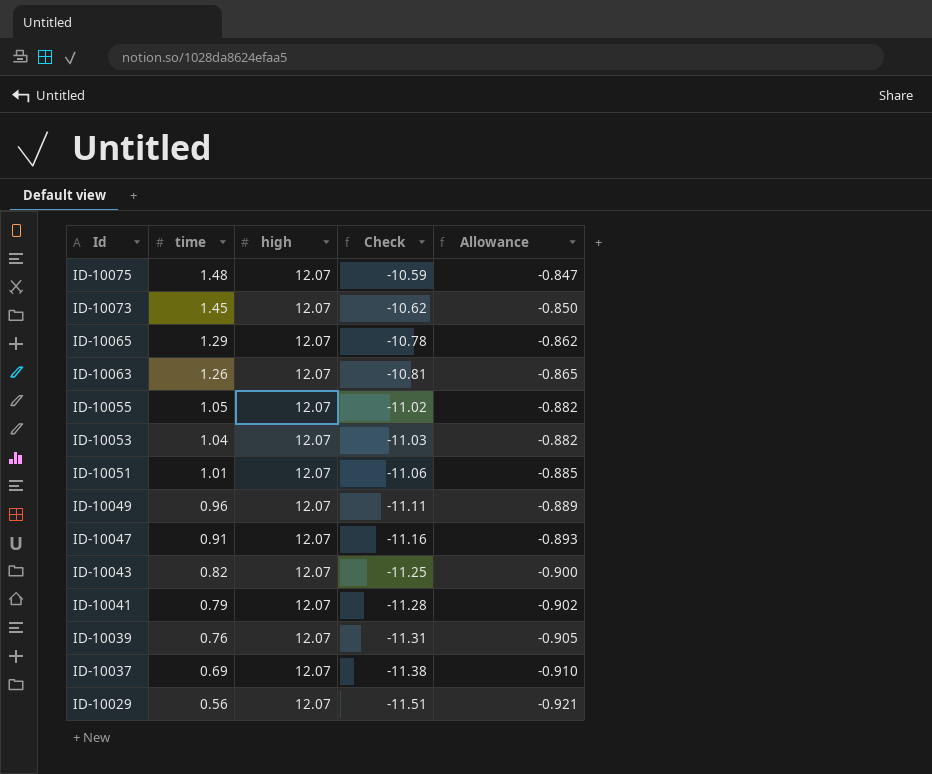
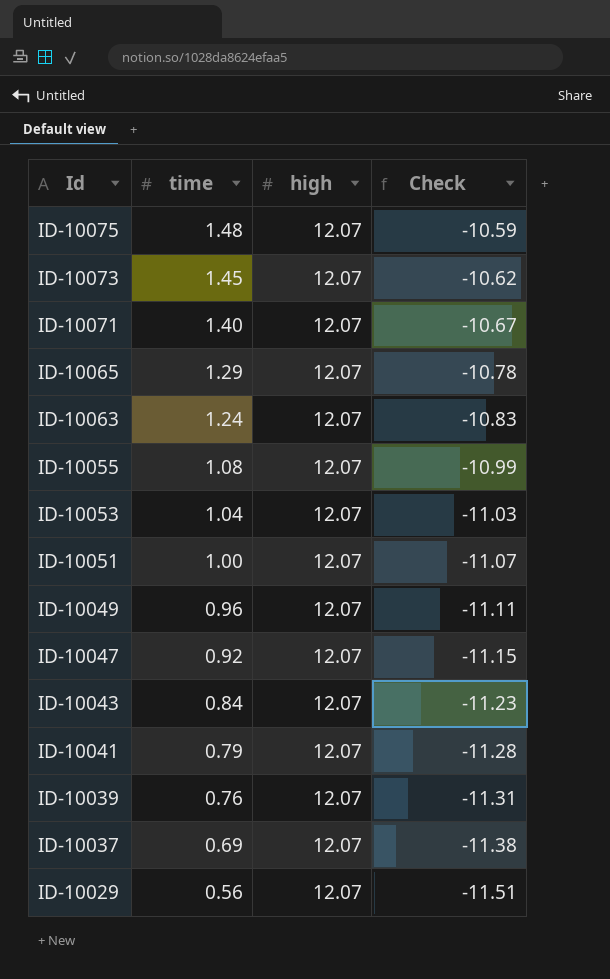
column Allowance | formula: [Check] * 0.08 -> none
row ID-10071: none -> 1.40 | 12.07 | -10.67
ID-10063 | time: 1.26 -> 1.24
ID-10063 | Check: -10.81 -> -10.83
ID-10055 | time: 1.05 -> 1.08
ID-10055 | Check: -11.02 -> -10.99
ID-10051 | time: 1.01 -> 1.00
ID-10051 | Check: -11.06 -> -11.07
ID-10047 | time: 0.91 -> 0.92
ID-10047 | Check: -11.16 -> -11.15
ID-10043 | time: 0.82 -> 0.84
ID-10043 | Check: -11.25 -> -11.23

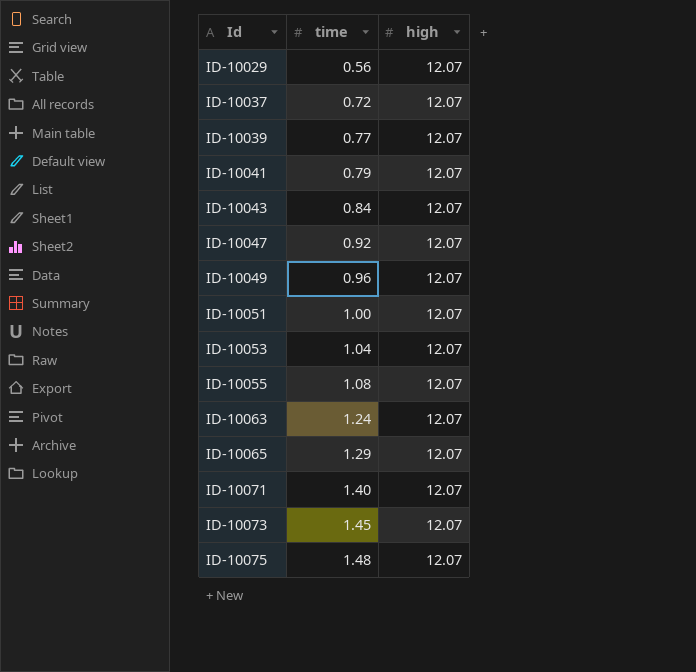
row order: Id descending -> Id ascending
column Check | formula: [time] - [high] -> none
ID-10037 | time: 0.69 -> 0.72
ID-10039 | time: 0.76 -> 0.77

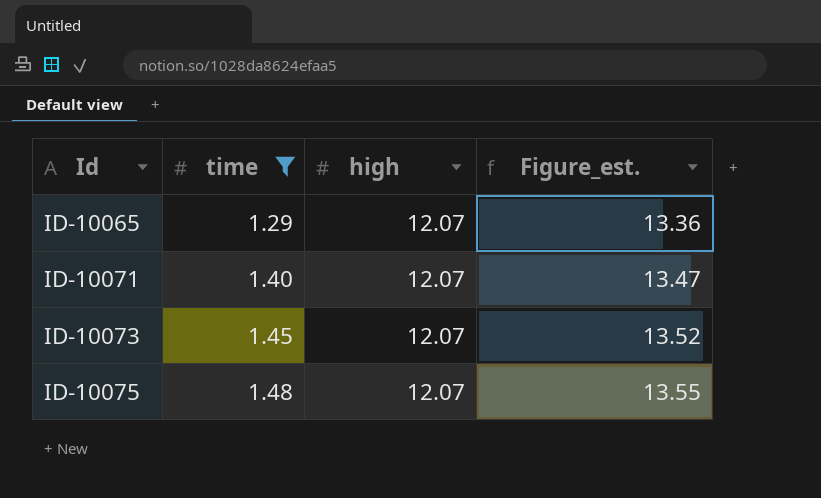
filter: none -> time >= 1.29
column Figure_est. | formula: none -> [time] + [high]

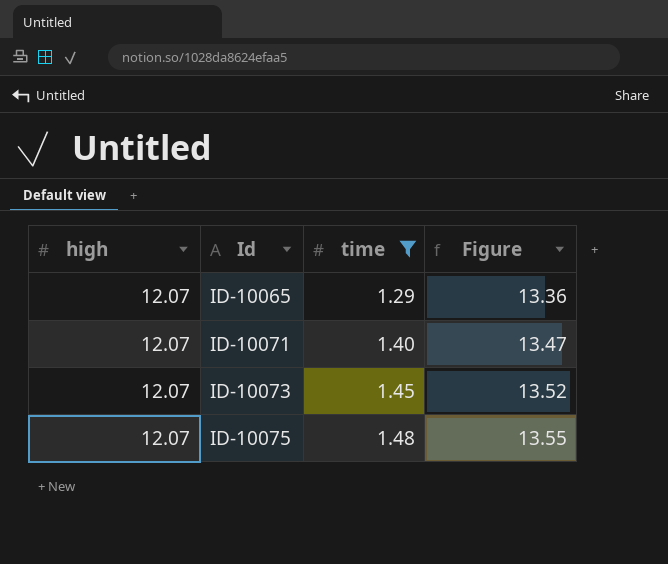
column high | position: 3 -> 1
column name: Figure_est. -> Figure

